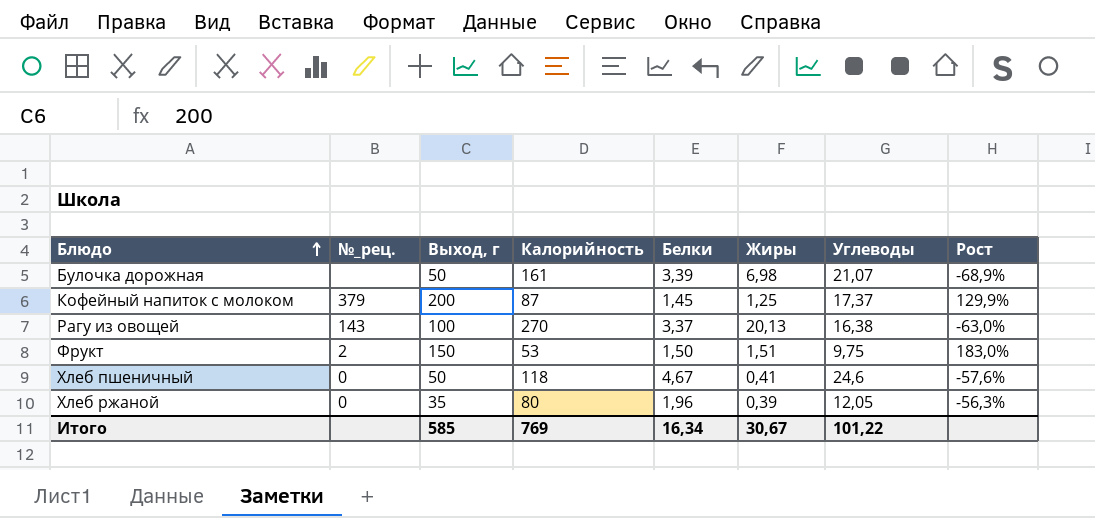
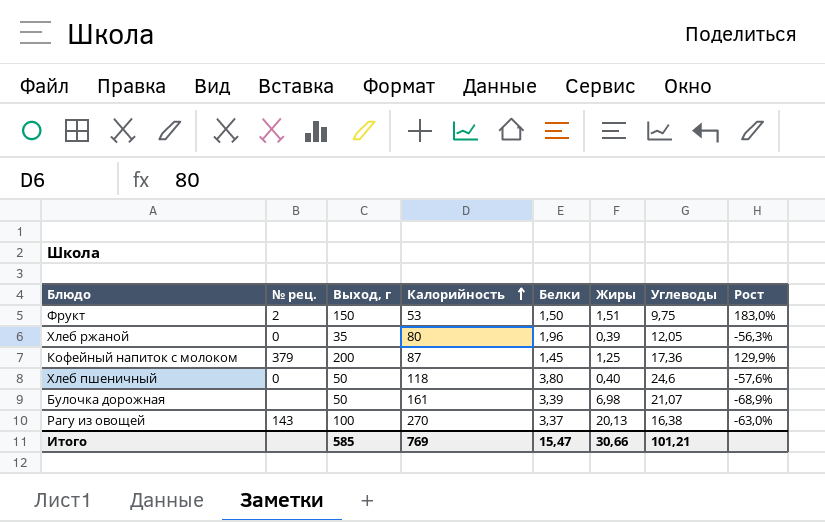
row order: Блюдо ascending -> Калорийность ascending
column name: №_рец. -> № рец.
Кофейный напиток с молоком | Углеводы: 17,37 -> 17,36
Хлеб пшеничный | Белки: 4,67 -> 3,80
Хлеб пшеничный | Жиры: 0,41 -> 0,40
Итого | Белки: 16,34 -> 15,47
Итого | Жиры: 30,67 -> 30,66
Итого | Углеводы: 101,22 -> 101,21

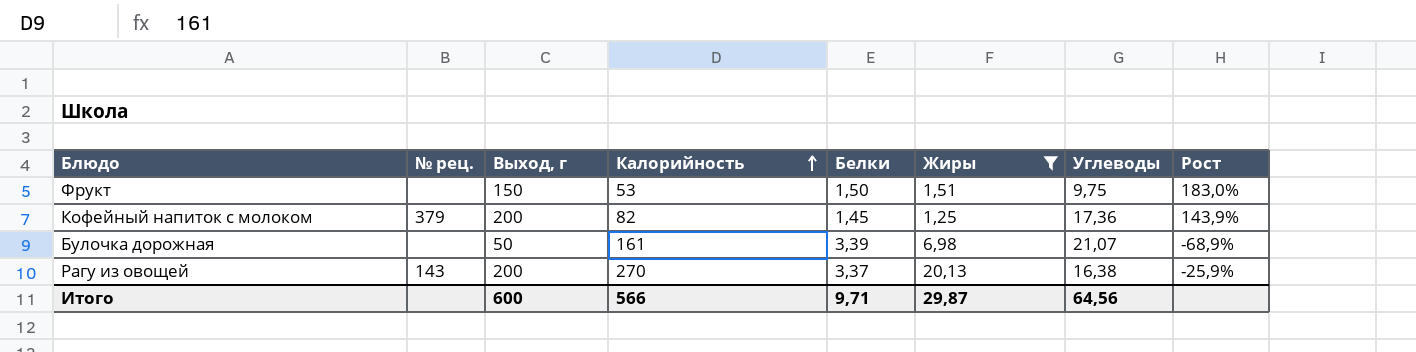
filter: none -> Жиры >= 1,25
Фрукт | № рец.: 2 -> none
Кофейный напиток с молоком | Калорийность: 87 -> 82
Кофейный напиток с молоком | Рост: 129,9% -> 143,9%
Рагу из овощей | Выход, г: 100 -> 200
Рагу из овощей | Рост: -63,0% -> -25,9%
Итого | Выход, г: 585 -> 600
Итого | Калорийность: 769 -> 566
Итого | Белки: 15,47 -> 9,71
Итого | Жиры: 30,66 -> 29,87
Итого | Углеводы: 101,21 -> 64,56

